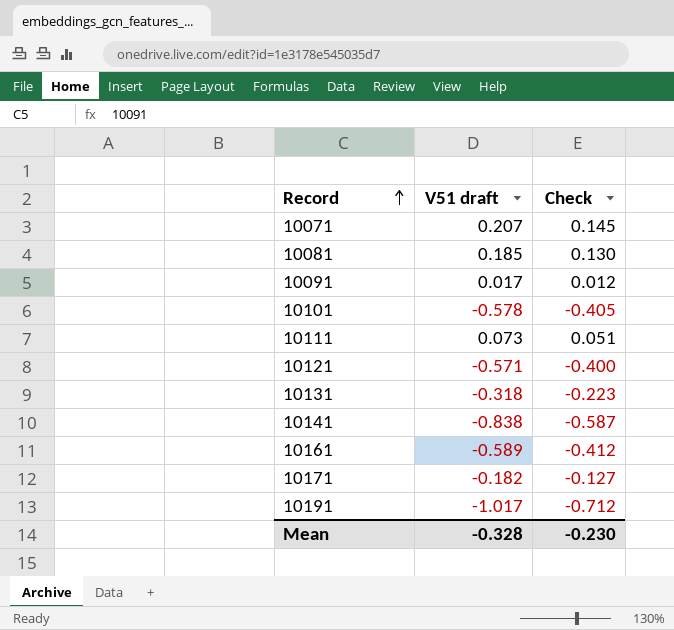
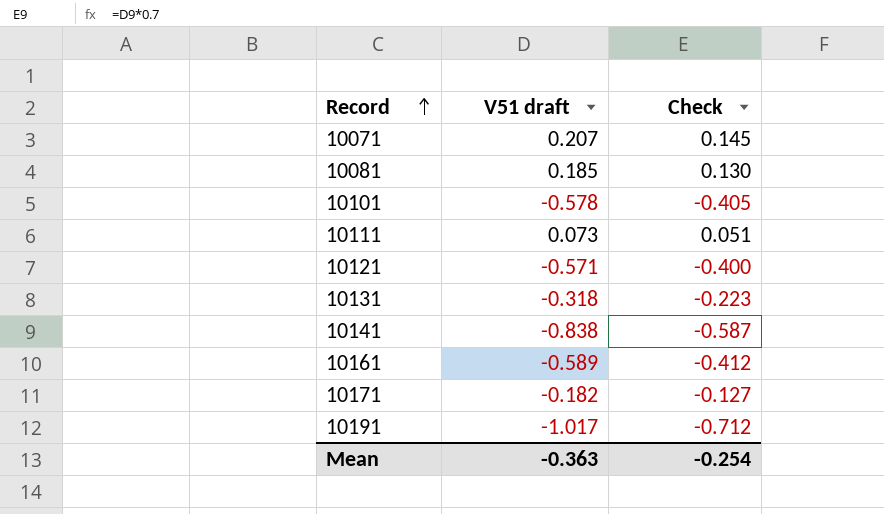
row 10091: 0.017 | 0.012 -> none
Mean | V51 draft: -0.328 -> -0.363
Mean | Check: -0.230 -> -0.254

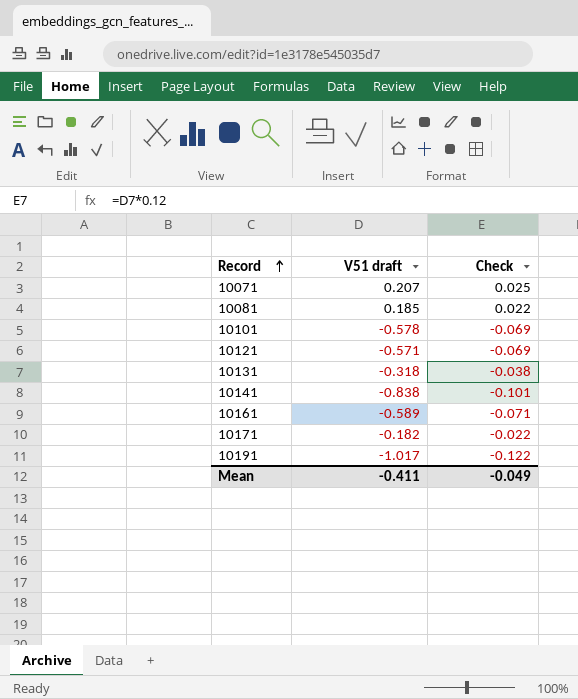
column Check | formula: [V51 draft] * 0.7 -> [V51 draft] * 0.12
row 10111: 0.073 | 0.051 -> none
Mean | V51 draft: -0.363 -> -0.411
Mean | Check: -0.254 -> -0.049

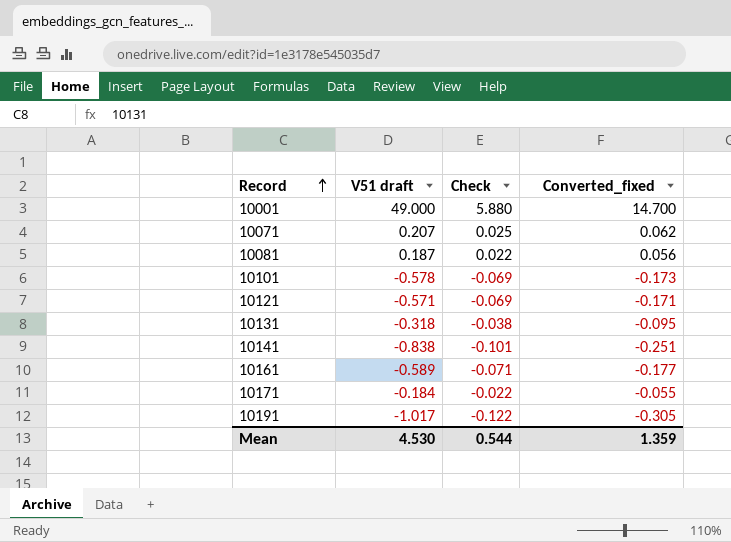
column Converted_fixed | formula: none -> [V51 draft] * 0.3
row 10001: none -> 49.000 | 5.880 | 14.700
10081 | V51 draft: 0.185 -> 0.187
10171 | V51 draft: -0.182 -> -0.184
Mean | V51 draft: -0.411 -> 4.530
Mean | Check: -0.049 -> 0.544

